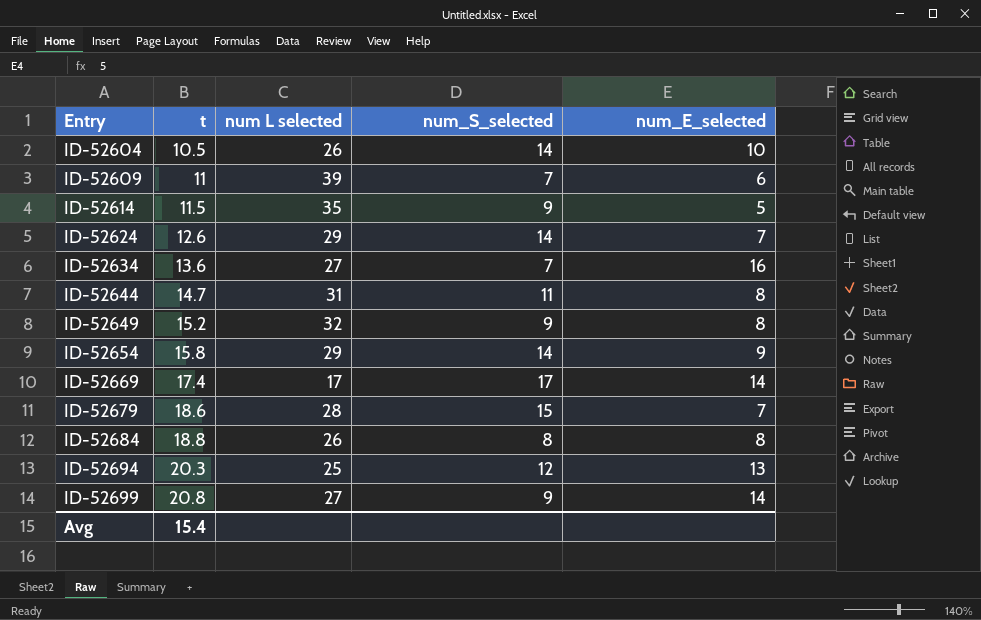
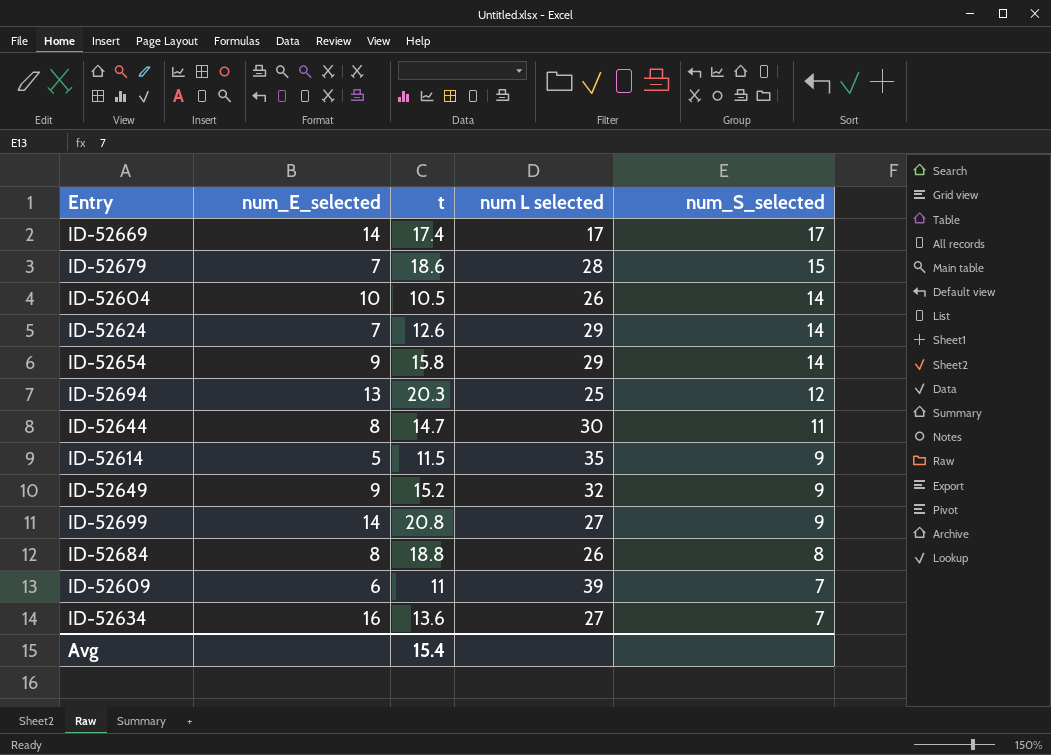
row order: Entry ascending -> num_S_selected descending
column num_E_selected | position: 5 -> 2
ID-52644 | num L selected: 31 -> 30
ID-52649 | num_E_selected: 8 -> 9

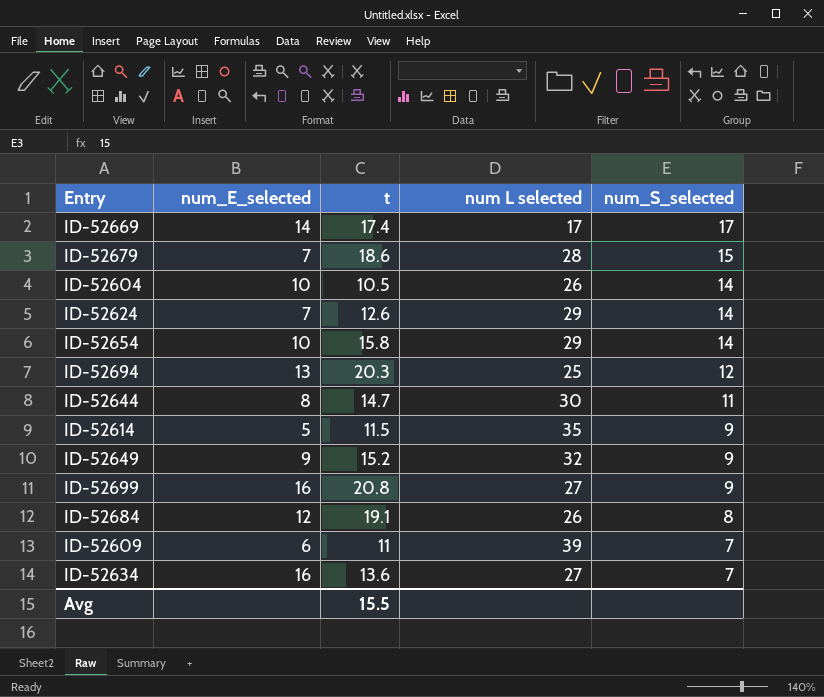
ID-52654 | num_E_selected: 9 -> 10
ID-52699 | num_E_selected: 14 -> 16
ID-52684 | num_E_selected: 8 -> 12
ID-52684 | t: 18.8 -> 19.1
Avg | t: 15.4 -> 15.5

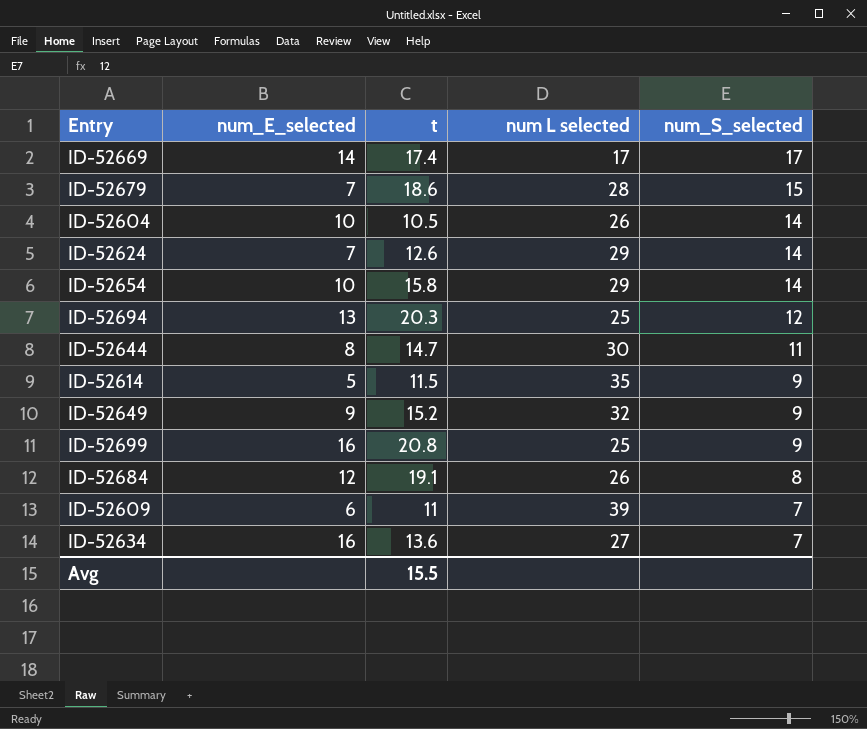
ID-52699 | num L selected: 27 -> 25

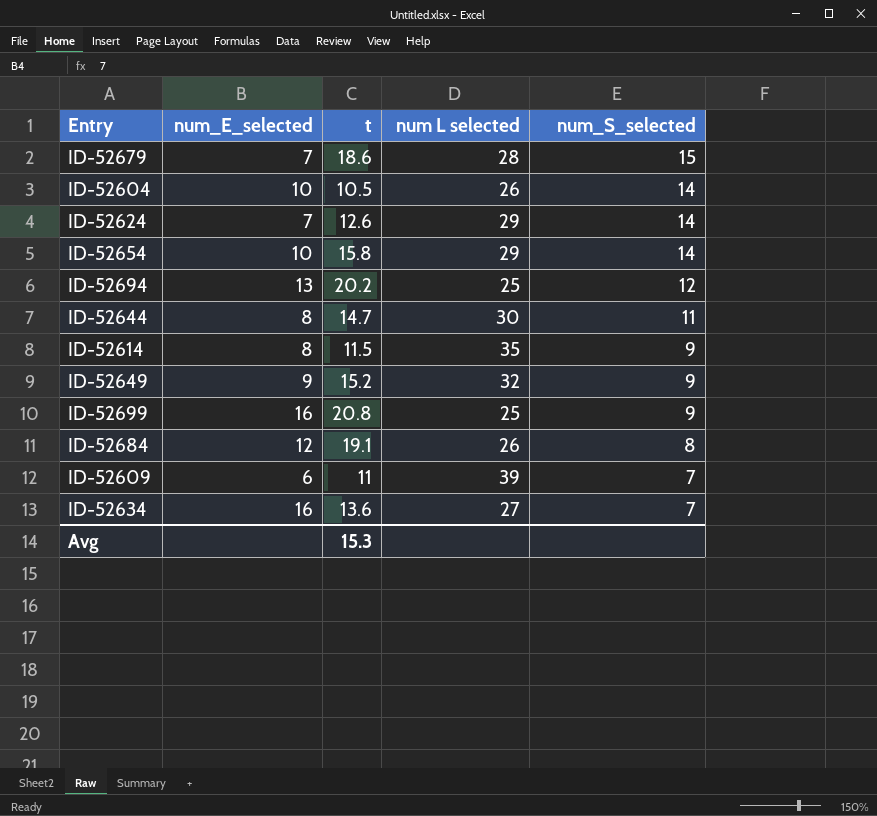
row ID-52669: 14 | 17.4 | 17 | 17 -> none
ID-52694 | t: 20.3 -> 20.2
ID-52614 | num_E_selected: 5 -> 8
Avg | t: 15.5 -> 15.3

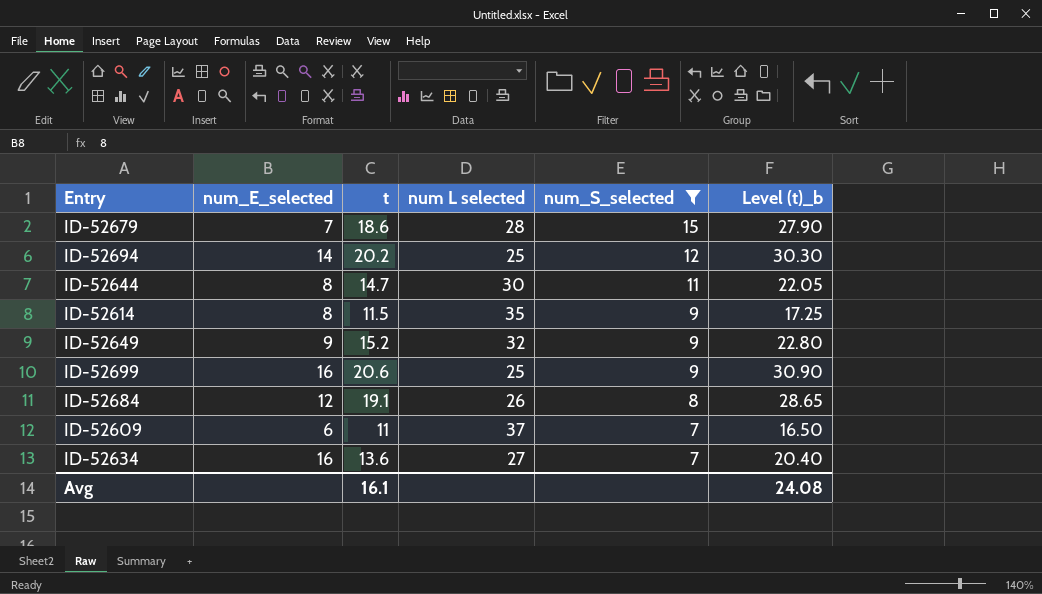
filter: none -> num_S_selected != 14
column Level (t)_b | formula: none -> [t] * 1.5
ID-52694 | num_E_selected: 13 -> 14
ID-52699 | t: 20.8 -> 20.6
ID-52609 | num L selected: 39 -> 37
Avg | t: 15.3 -> 16.1

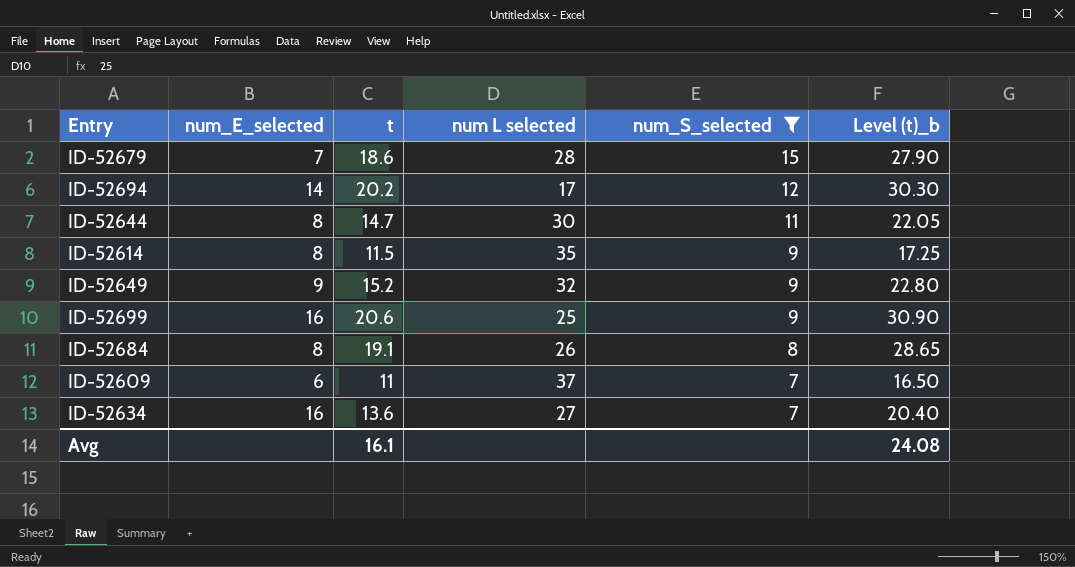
ID-52694 | num L selected: 25 -> 17
ID-52684 | num_E_selected: 12 -> 8

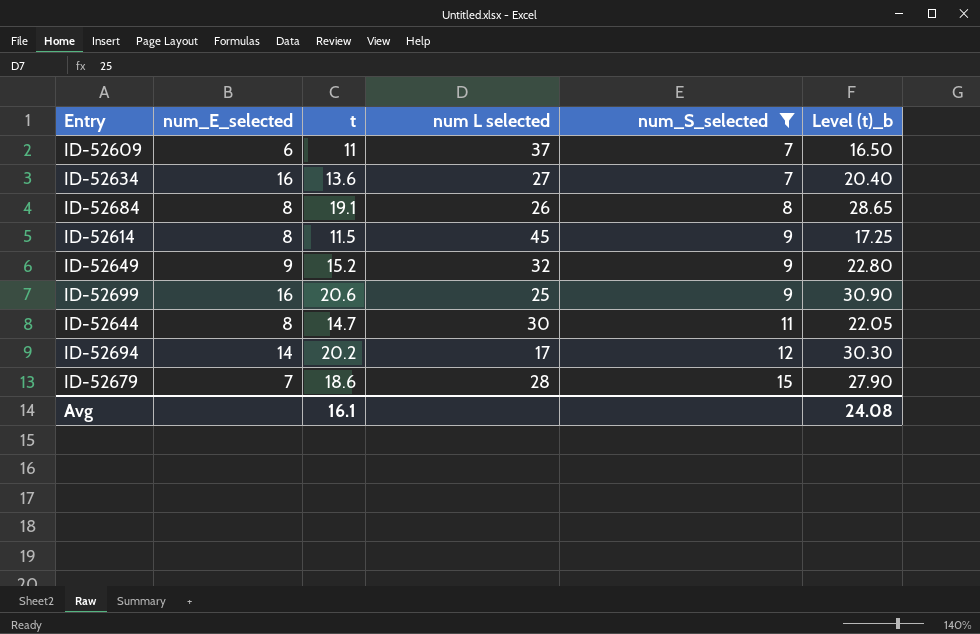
row order: num_S_selected descending -> num_S_selected ascending
ID-52614 | num L selected: 35 -> 45

